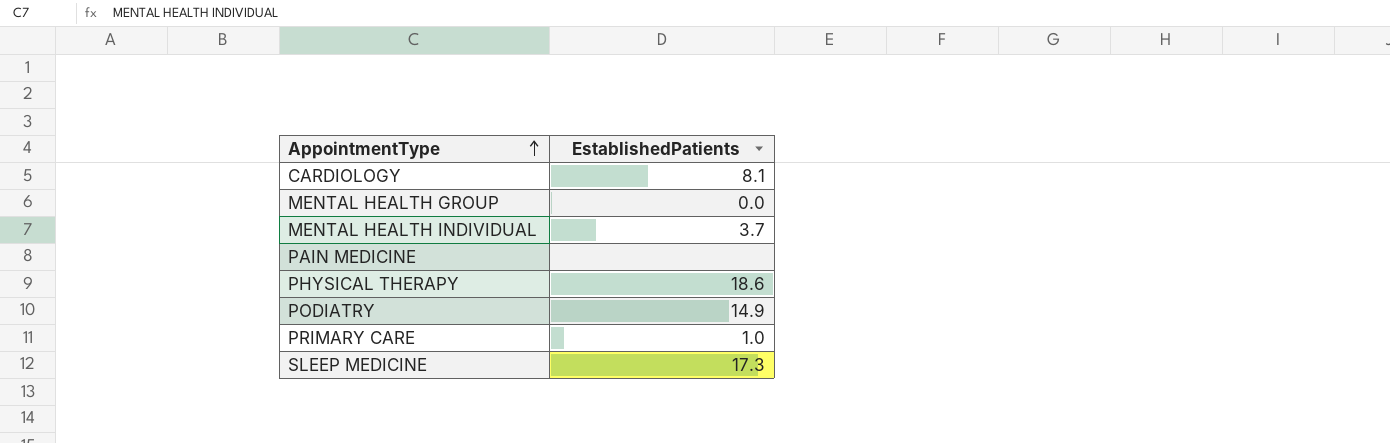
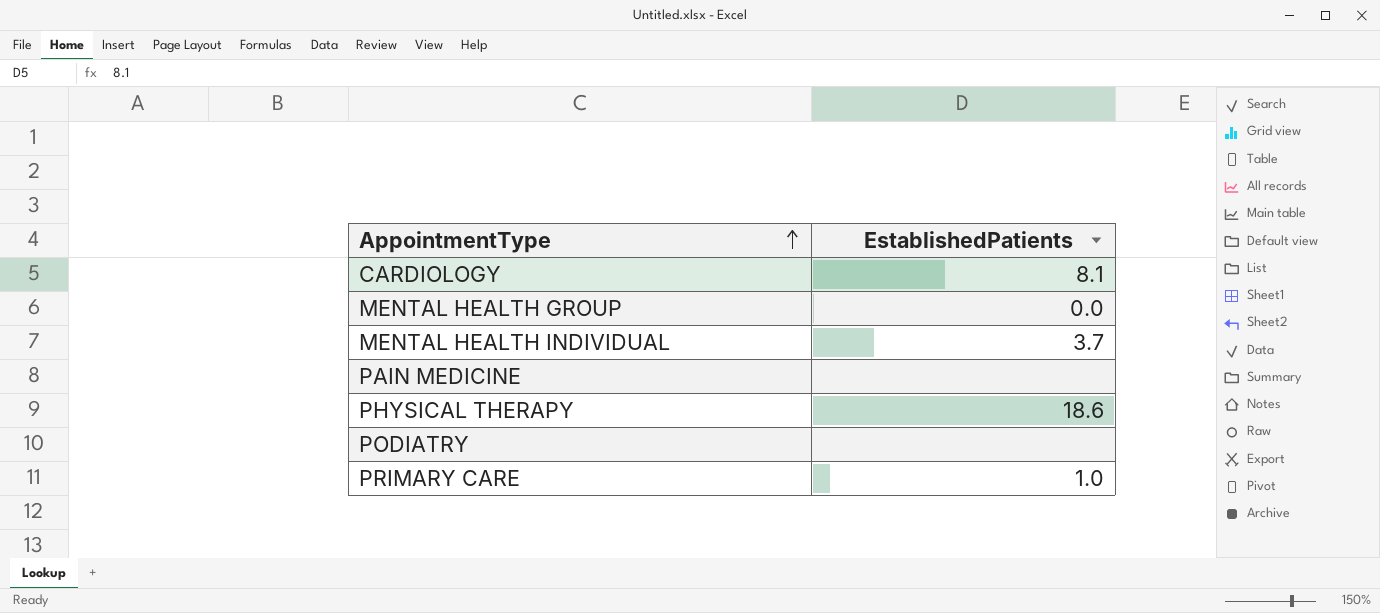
row SLEEP MEDICINE: 17.3 -> none
PODIATRY | EstablishedPatients: 14.9 -> none

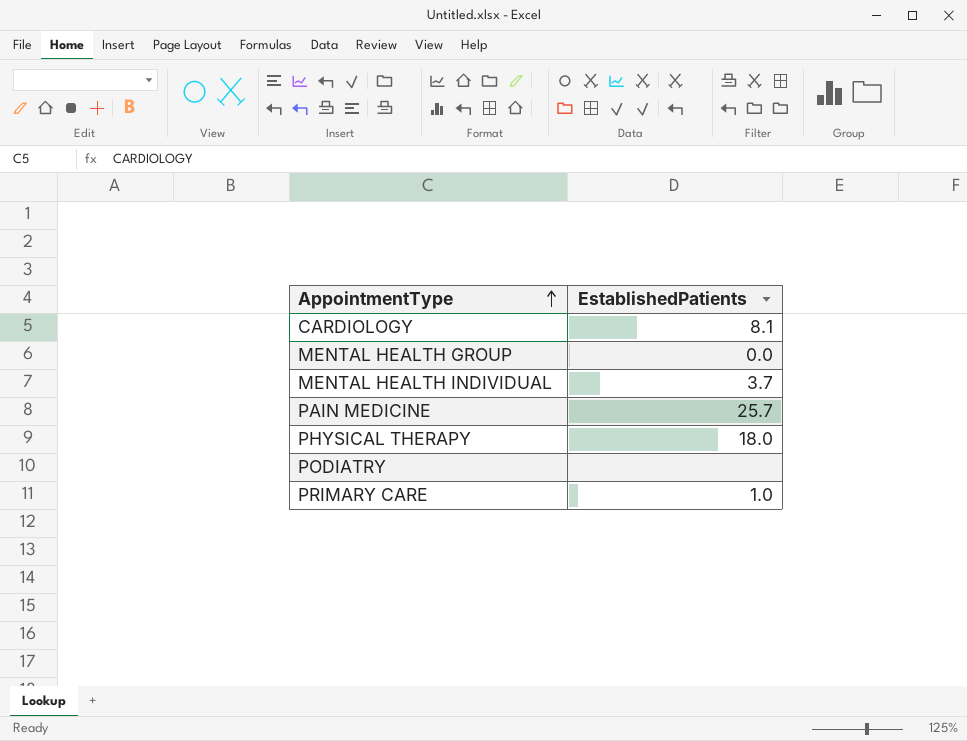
PAIN MEDICINE | EstablishedPatients: none -> 25.7
PHYSICAL THERAPY | EstablishedPatients: 18.6 -> 18.0

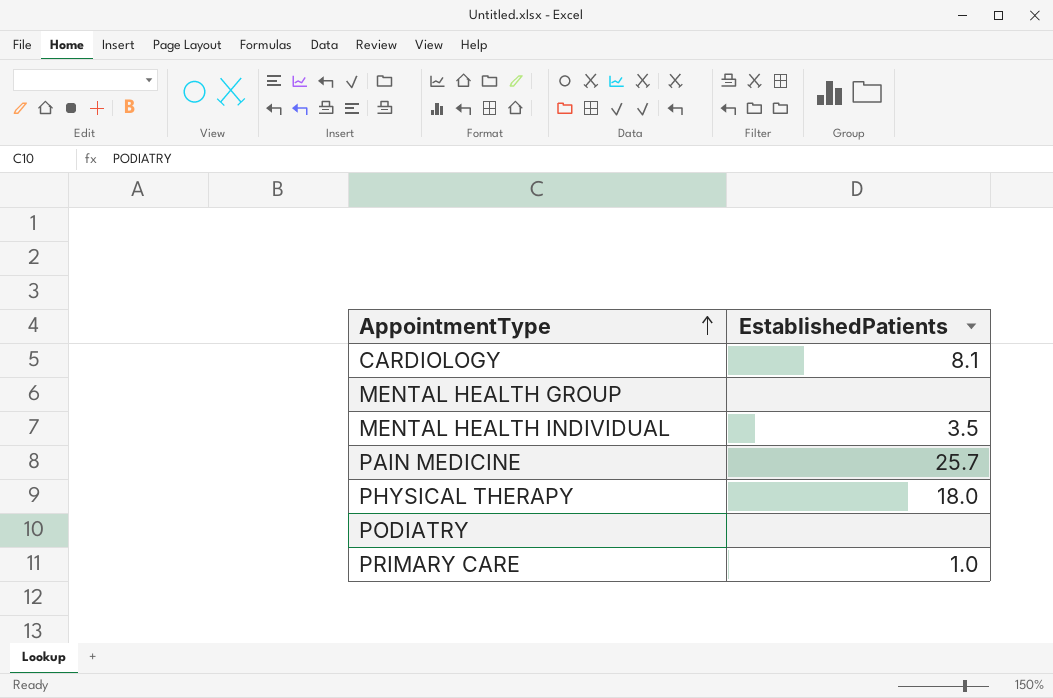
MENTAL HEALTH GROUP | EstablishedPatients: 0.0 -> none
MENTAL HEALTH INDIVIDUAL | EstablishedPatients: 3.7 -> 3.5

